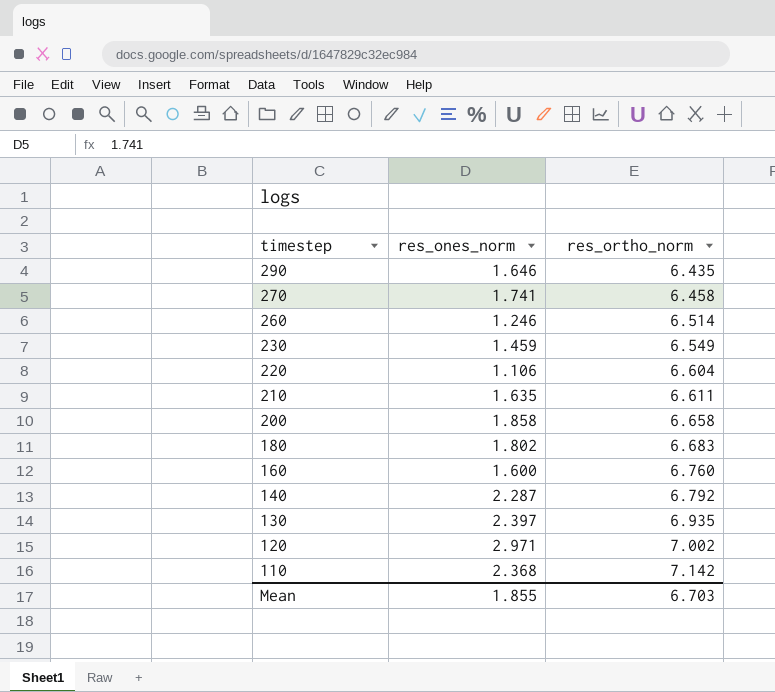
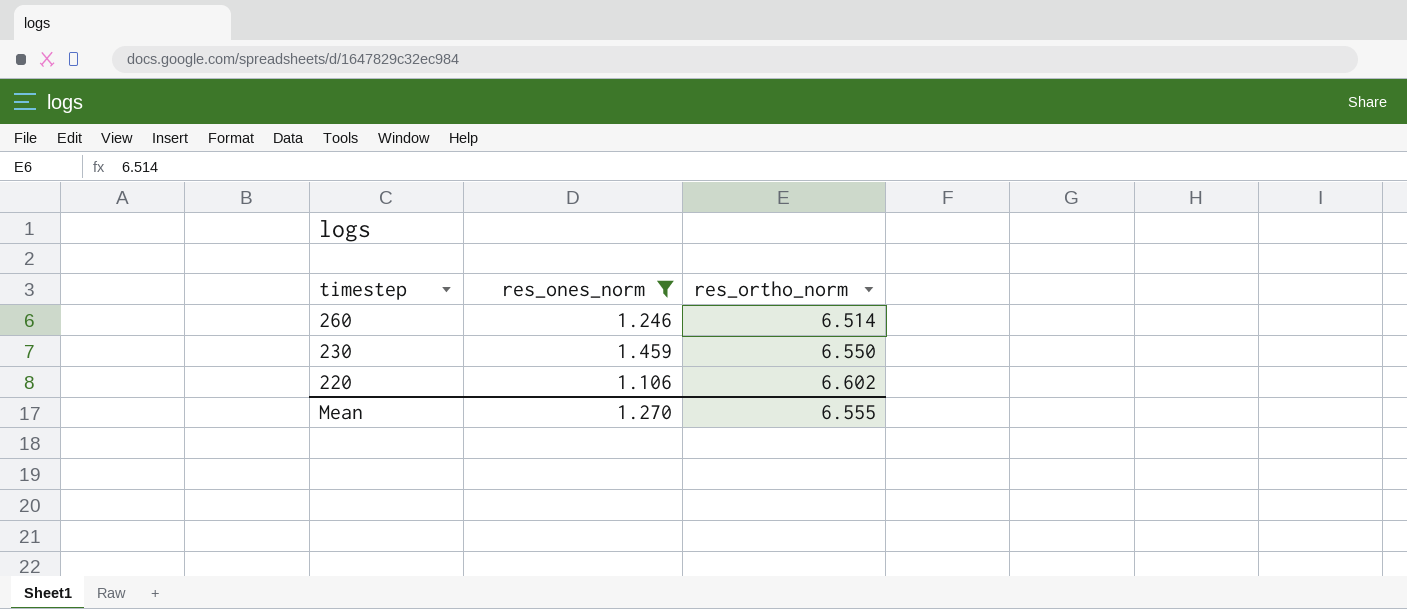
filter: none -> res_ones_norm <= 1.459
230 | res_ortho_norm: 6.549 -> 6.550
220 | res_ortho_norm: 6.604 -> 6.602
Mean | res_ones_norm: 1.855 -> 1.270
Mean | res_ortho_norm: 6.703 -> 6.555

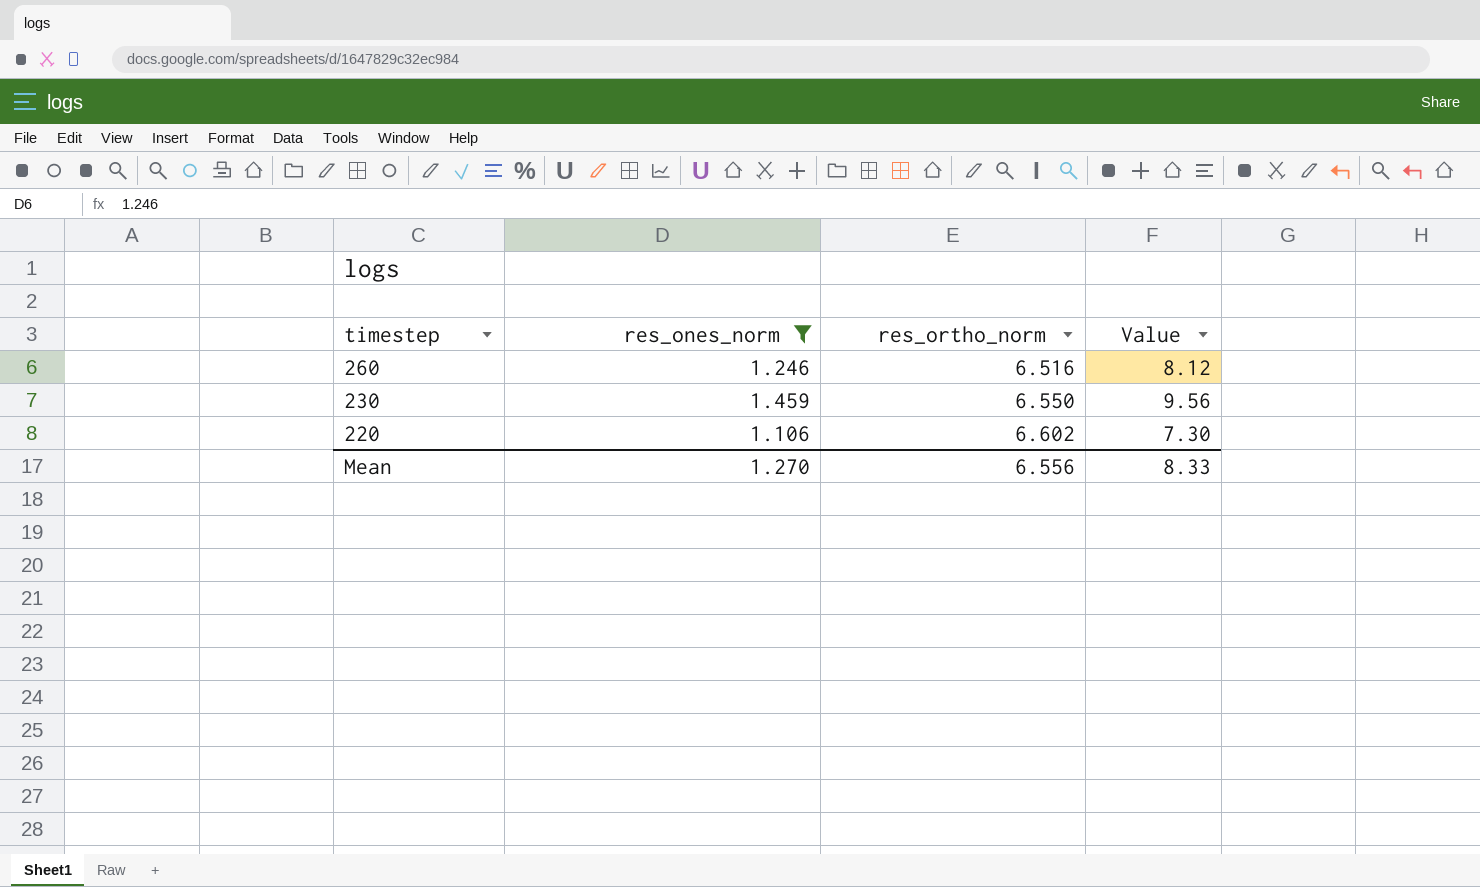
column Value | formula: none -> [res_ones_norm] * [res_ortho_norm]
260 | res_ortho_norm: 6.514 -> 6.516
Mean | res_ortho_norm: 6.555 -> 6.556

